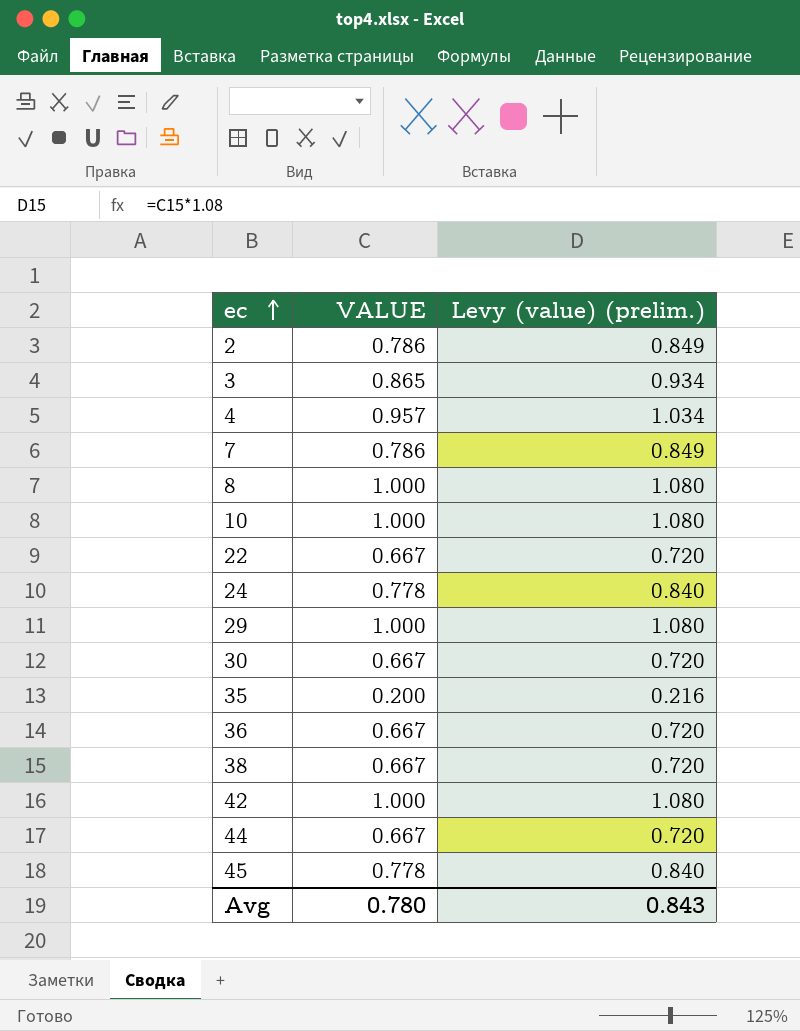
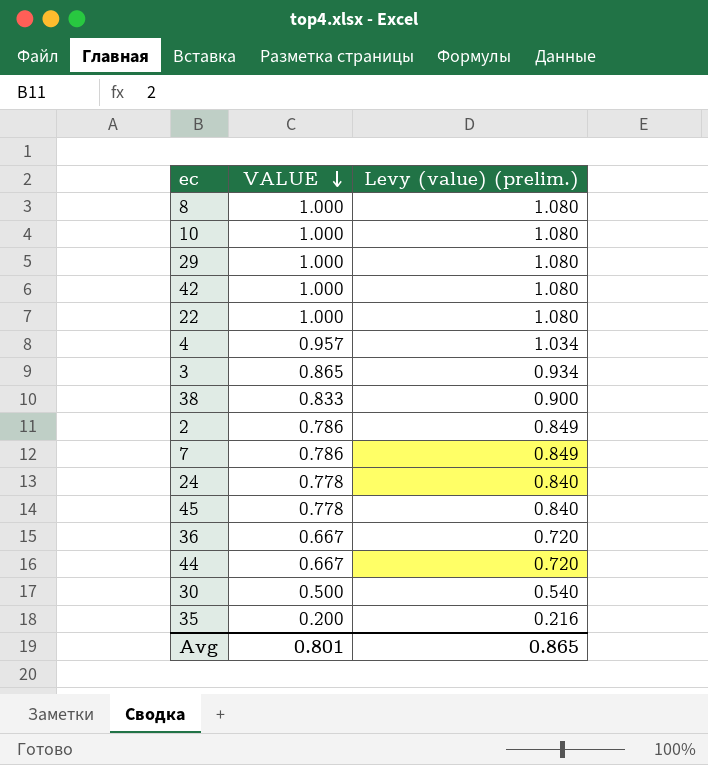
row order: ec ascending -> VALUE descending
22 | VALUE: 0.667 -> 1.000
22 | Levy (value) (prelim.): 0.720 -> 1.080
38 | VALUE: 0.667 -> 0.833
38 | Levy (value) (prelim.): 0.720 -> 0.900
30 | VALUE: 0.667 -> 0.500
30 | Levy (value) (prelim.): 0.720 -> 0.540
Avg | VALUE: 0.780 -> 0.801
Avg | Levy (value) (prelim.): 0.843 -> 0.865

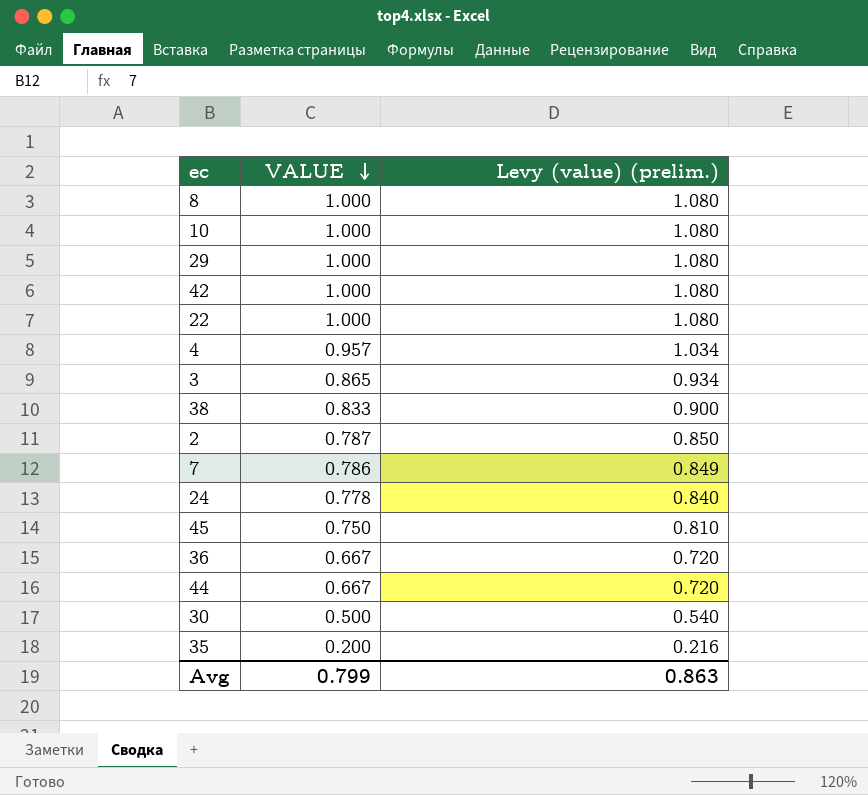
2 | VALUE: 0.786 -> 0.787
2 | Levy (value) (prelim.): 0.849 -> 0.850
45 | VALUE: 0.778 -> 0.750
45 | Levy (value) (prelim.): 0.840 -> 0.810
Avg | VALUE: 0.801 -> 0.799
Avg | Levy (value) (prelim.): 0.865 -> 0.863

